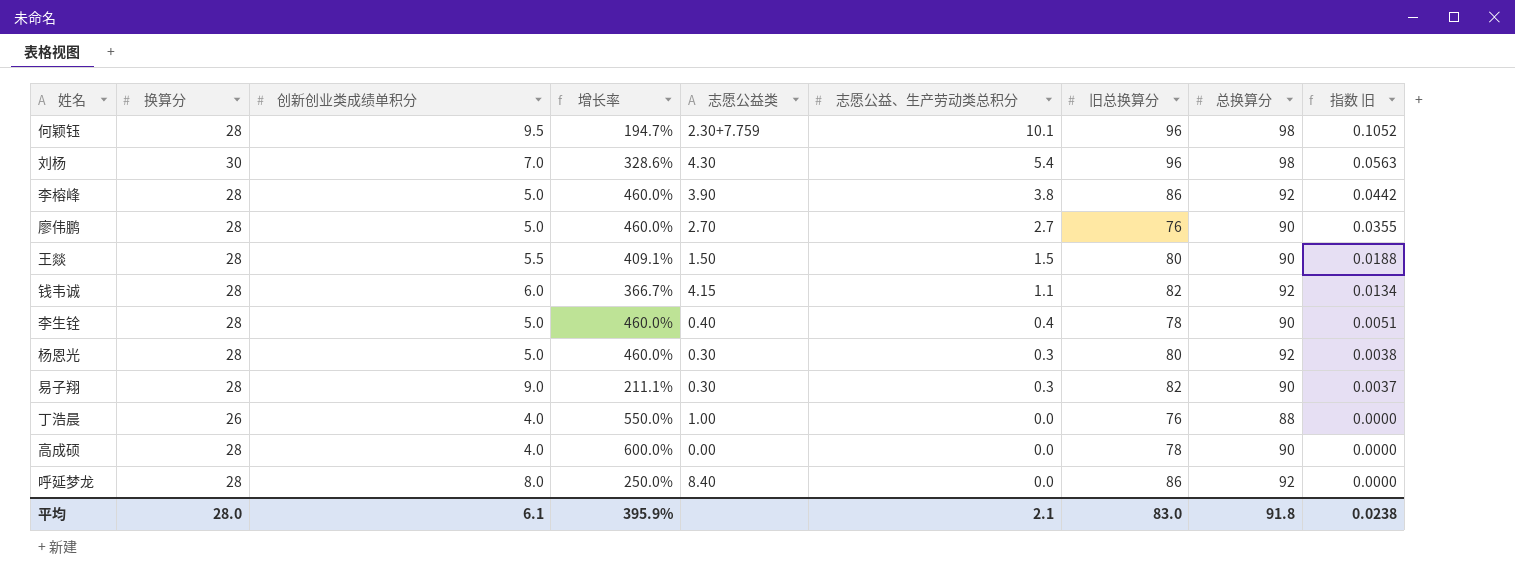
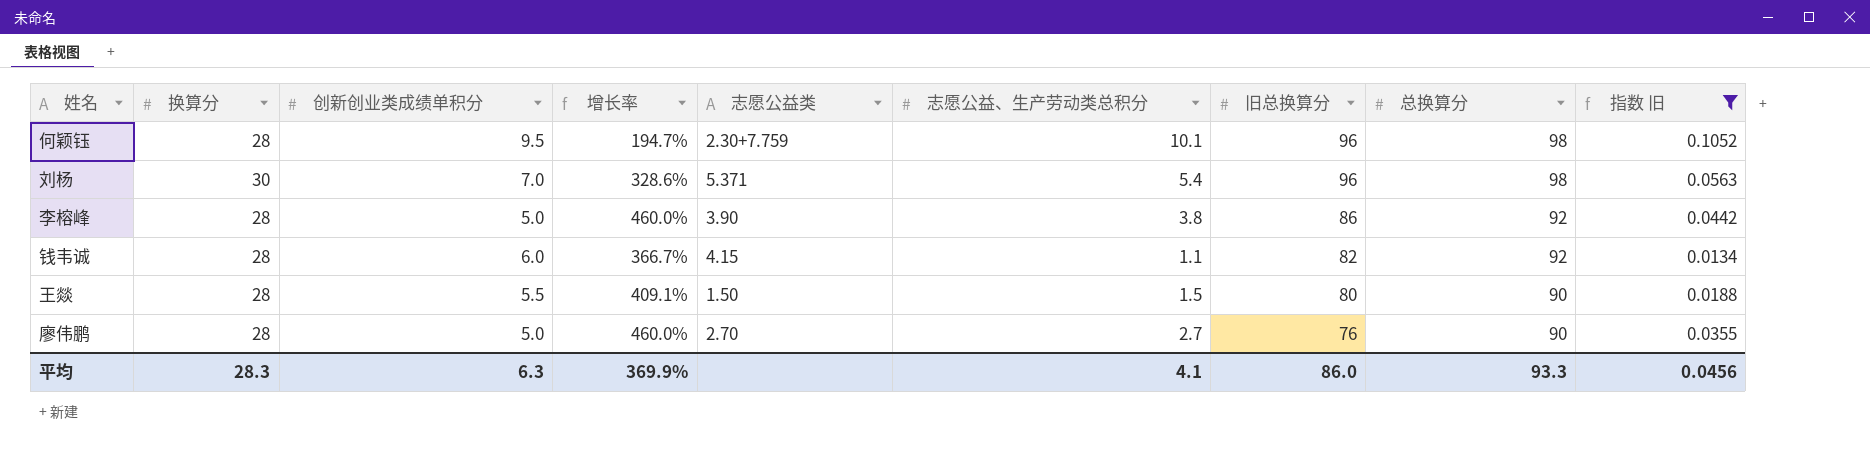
filter: none -> 指数 旧 >= 0.0134
row order: 志愿公益、生产劳动类总积分 descending -> 旧总换算分 descending
刘杨 | 志愿公益类: 4.30 -> 5.371
平均 | 换算分: 28.0 -> 28.3
平均 | 创新创业类成绩单积分: 6.1 -> 6.3
平均 | 增长率: 395.9% -> 369.9%
平均 | 志愿公益、生产劳动类总积分: 2.1 -> 4.1
平均 | 旧总换算分: 83.0 -> 86.0
平均 | 总换算分: 91.8 -> 93.3
平均 | 指数 旧: 0.0238 -> 0.0456

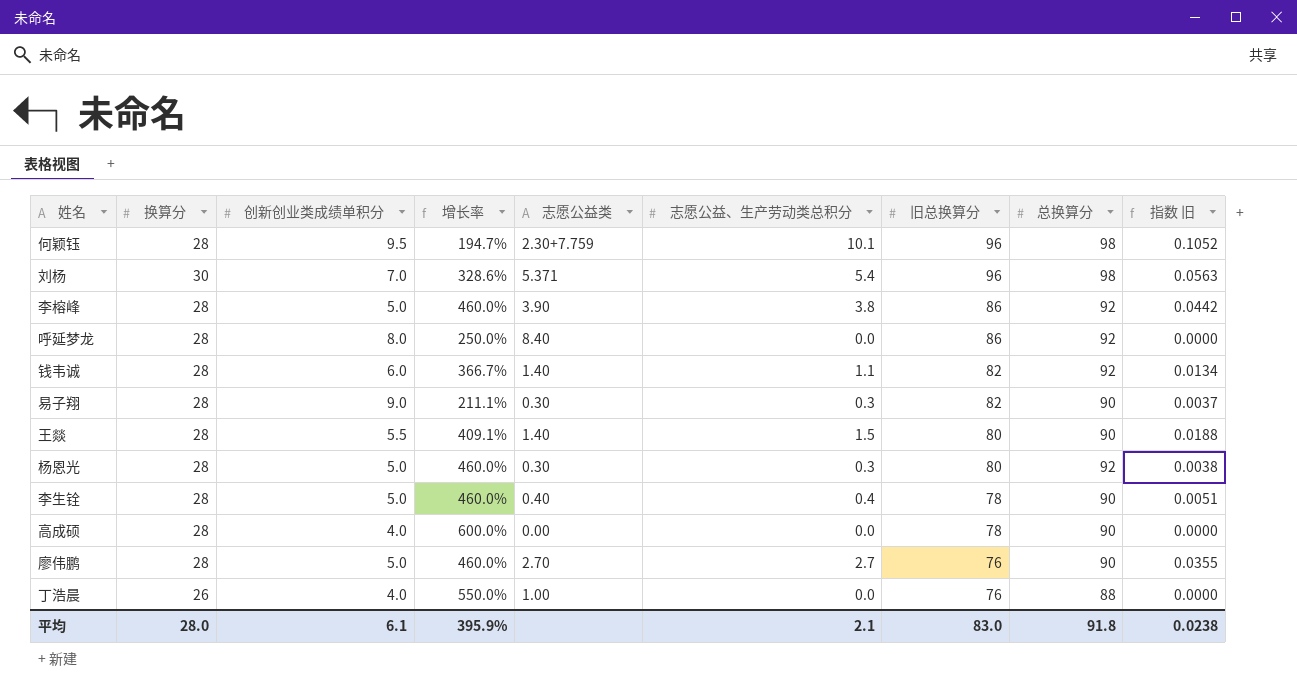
filter: 指数 旧 >= 0.0134 -> none
钱韦诚 | 志愿公益类: 4.15 -> 1.40
王燚 | 志愿公益类: 1.50 -> 1.40
平均 | 换算分: 28.3 -> 28.0
平均 | 创新创业类成绩单积分: 6.3 -> 6.1
平均 | 增长率: 369.9% -> 395.9%
平均 | 志愿公益、生产劳动类总积分: 4.1 -> 2.1
平均 | 旧总换算分: 86.0 -> 83.0
平均 | 总换算分: 93.3 -> 91.8
平均 | 指数 旧: 0.0456 -> 0.0238

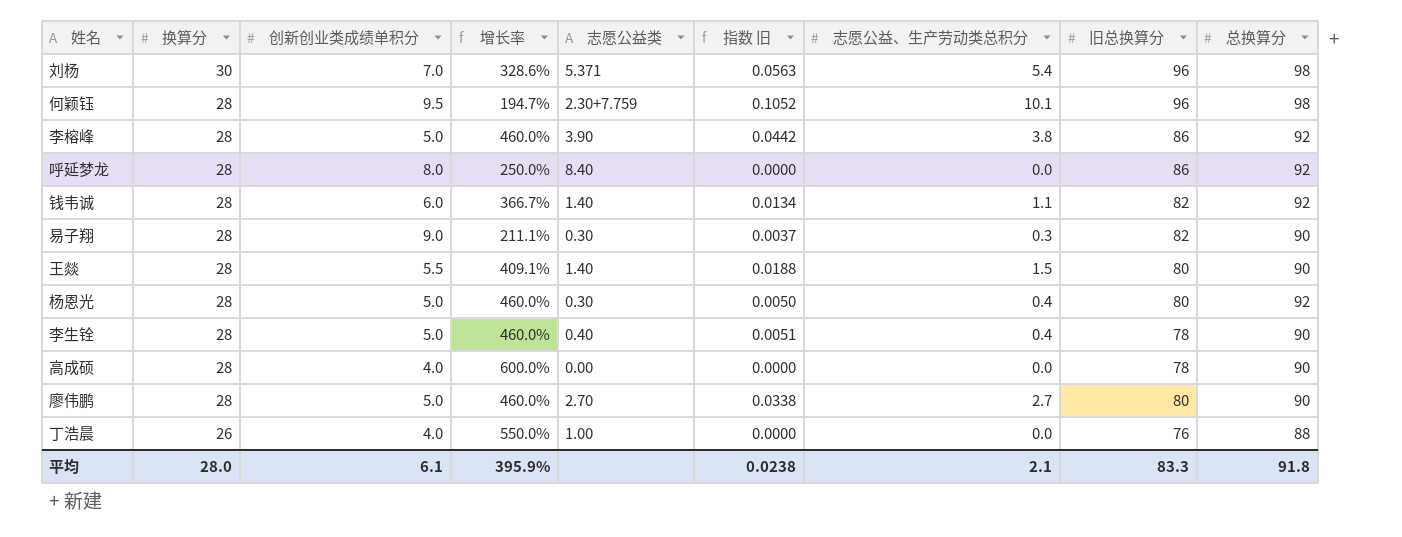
row order: 旧总换算分 descending -> 换算分 descending
column 指数 旧 | position: 9 -> 6
杨恩光 | 指数 旧: 0.0038 -> 0.0050
杨恩光 | 志愿公益、生产劳动类总积分: 0.3 -> 0.4
廖伟鹏 | 指数 旧: 0.0355 -> 0.0338
廖伟鹏 | 旧总换算分: 76 -> 80
平均 | 旧总换算分: 83.0 -> 83.3

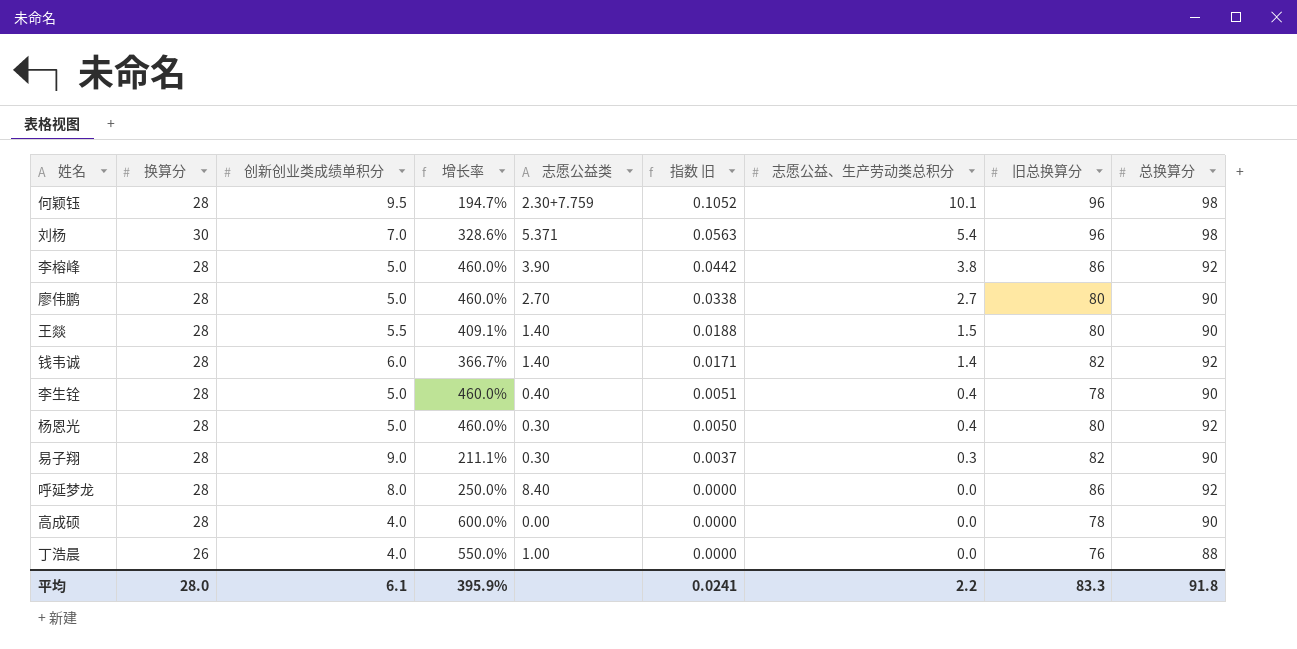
row order: 换算分 descending -> 指数 旧 descending
钱韦诚 | 指数 旧: 0.0134 -> 0.0171
钱韦诚 | 志愿公益、生产劳动类总积分: 1.1 -> 1.4
平均 | 指数 旧: 0.0238 -> 0.0241
平均 | 志愿公益、生产劳动类总积分: 2.1 -> 2.2

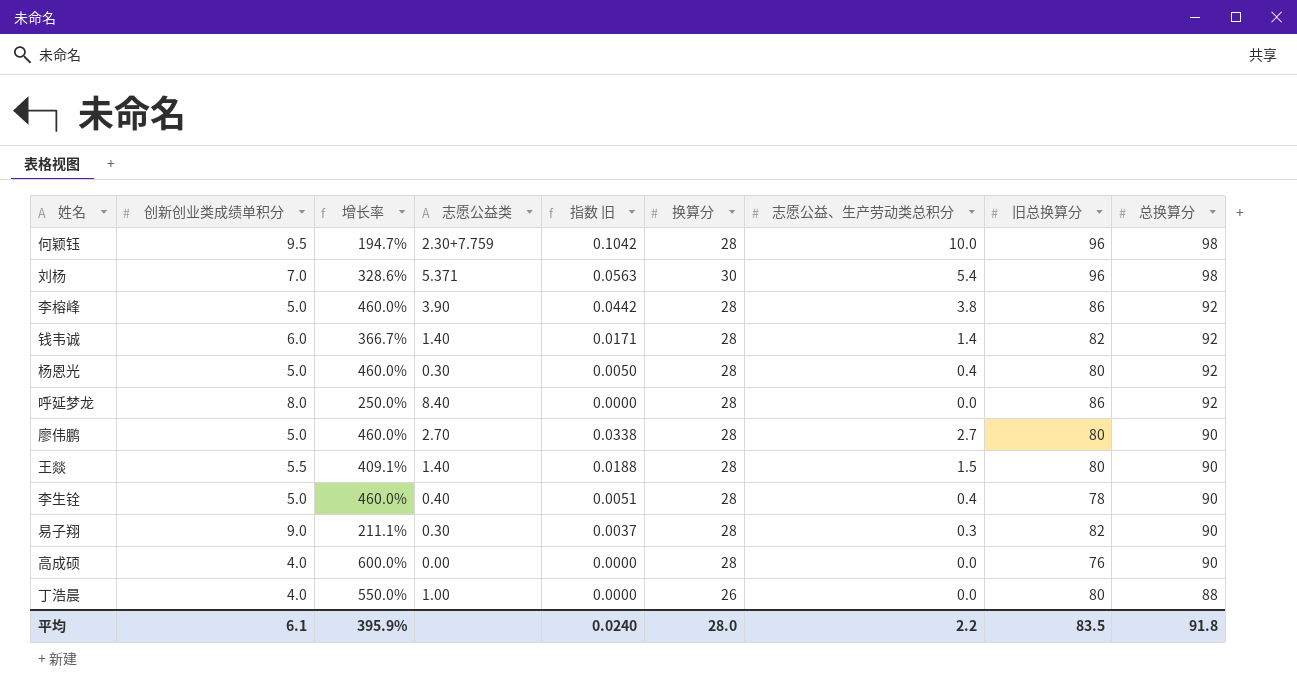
row order: 指数 旧 descending -> 总换算分 descending
column 换算分 | position: 2 -> 6
何颖钰 | 指数 旧: 0.1052 -> 0.1042
何颖钰 | 志愿公益、生产劳动类总积分: 10.1 -> 10.0
高成硕 | 旧总换算分: 78 -> 76
丁浩晨 | 旧总换算分: 76 -> 80
平均 | 指数 旧: 0.0241 -> 0.0240
平均 | 旧总换算分: 83.3 -> 83.5

